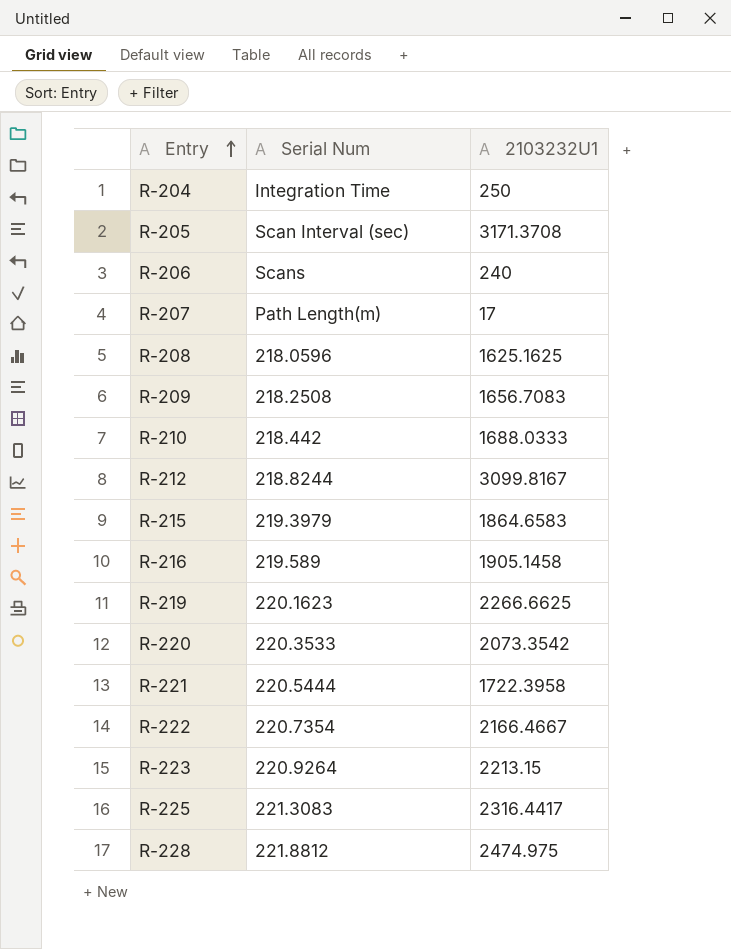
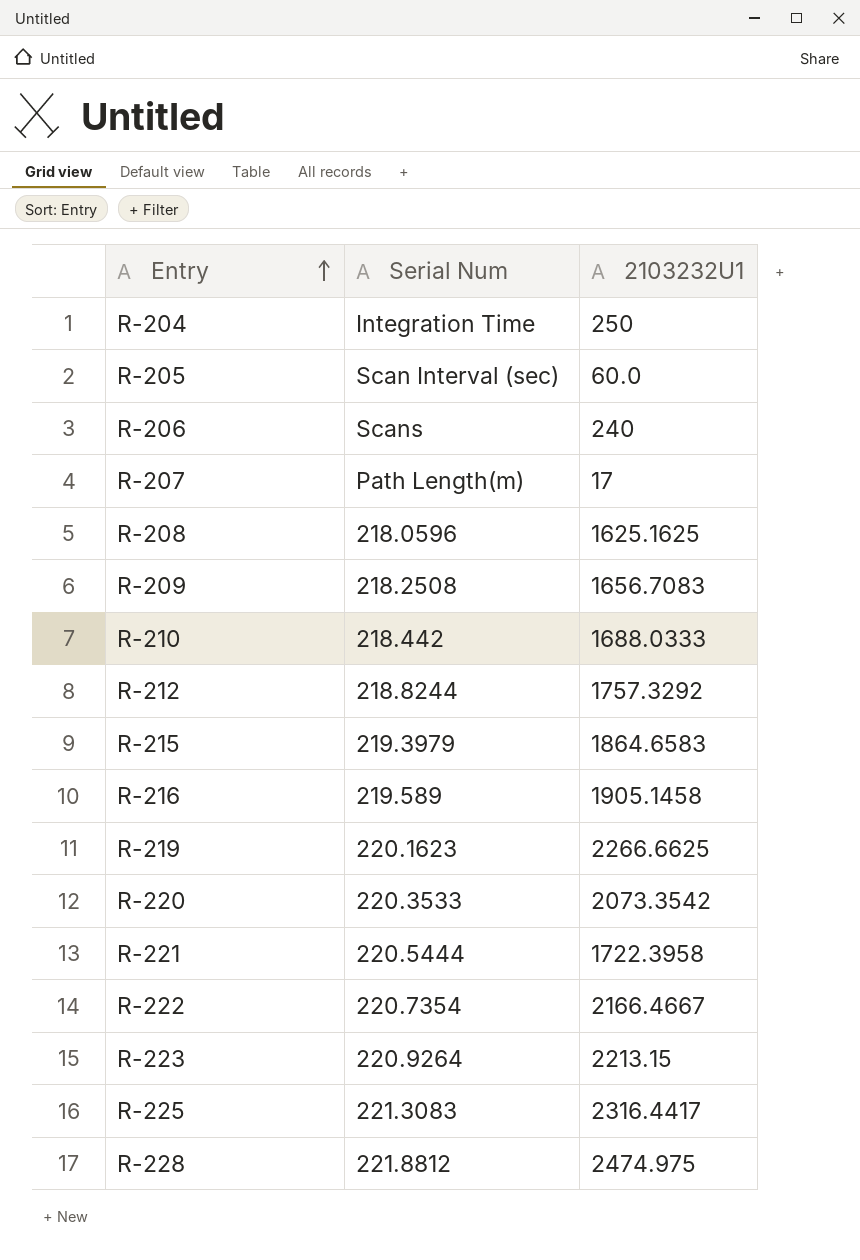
R-205 | 2103232U1: 3171.3708 -> 60.0
R-212 | 2103232U1: 3099.8167 -> 1757.3292

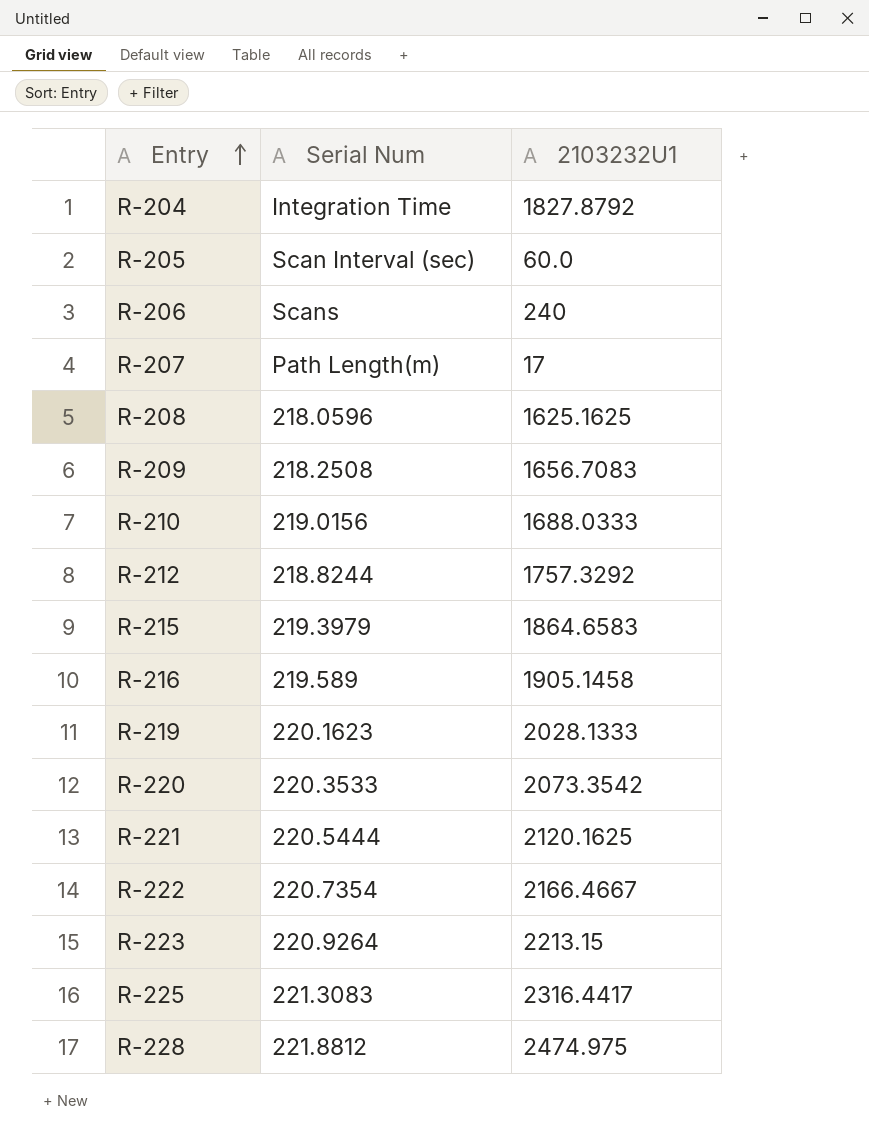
R-204 | 2103232U1: 250 -> 1827.8792
R-210 | Serial Num: 218.442 -> 219.0156
R-219 | 2103232U1: 2266.6625 -> 2028.1333
R-221 | 2103232U1: 1722.3958 -> 2120.1625

